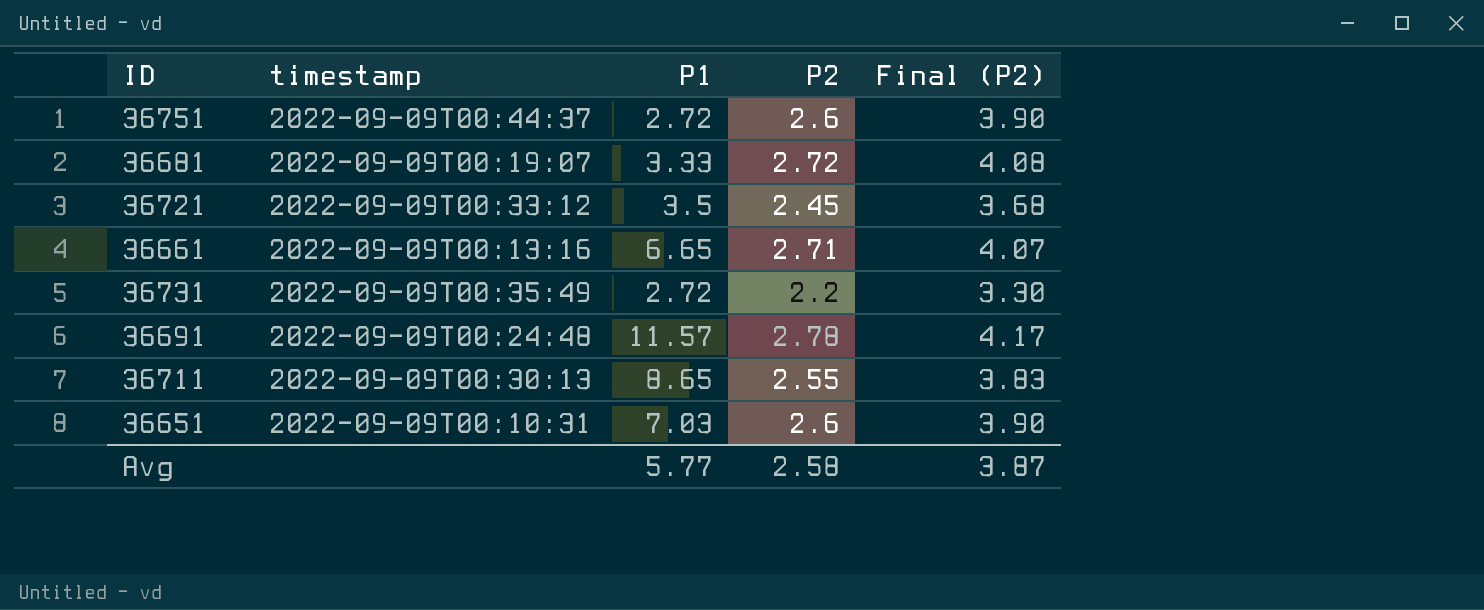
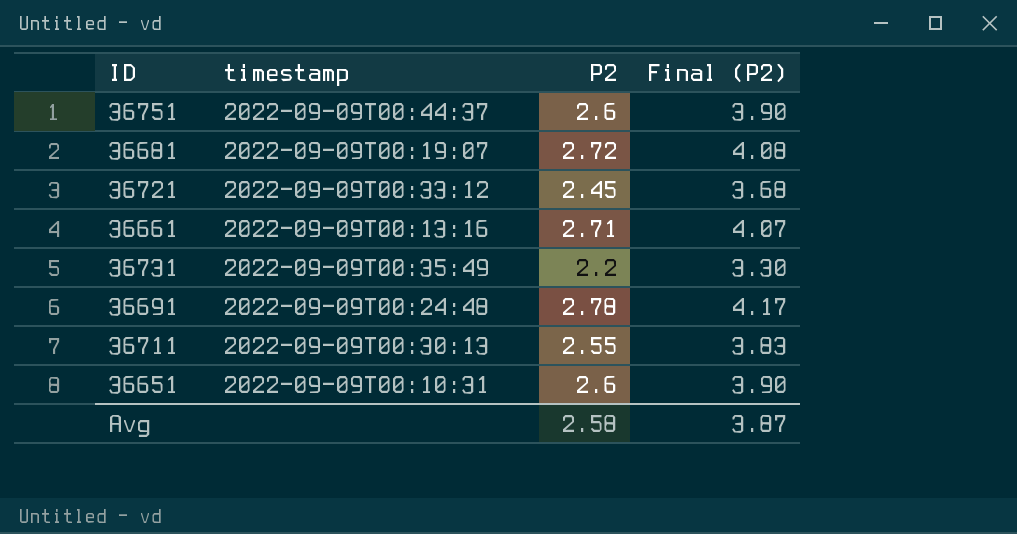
column P1 | position: 3 -> none

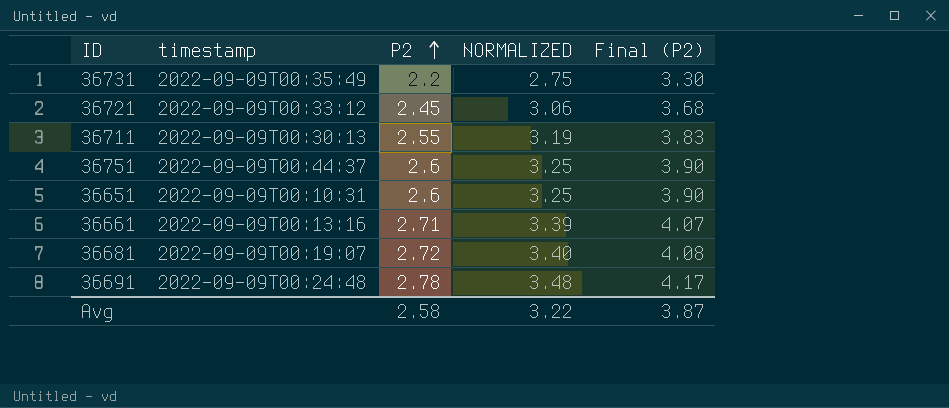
row order: none -> P2 ascending
column NORMALIZED | formula: none -> [P2] * 1.25

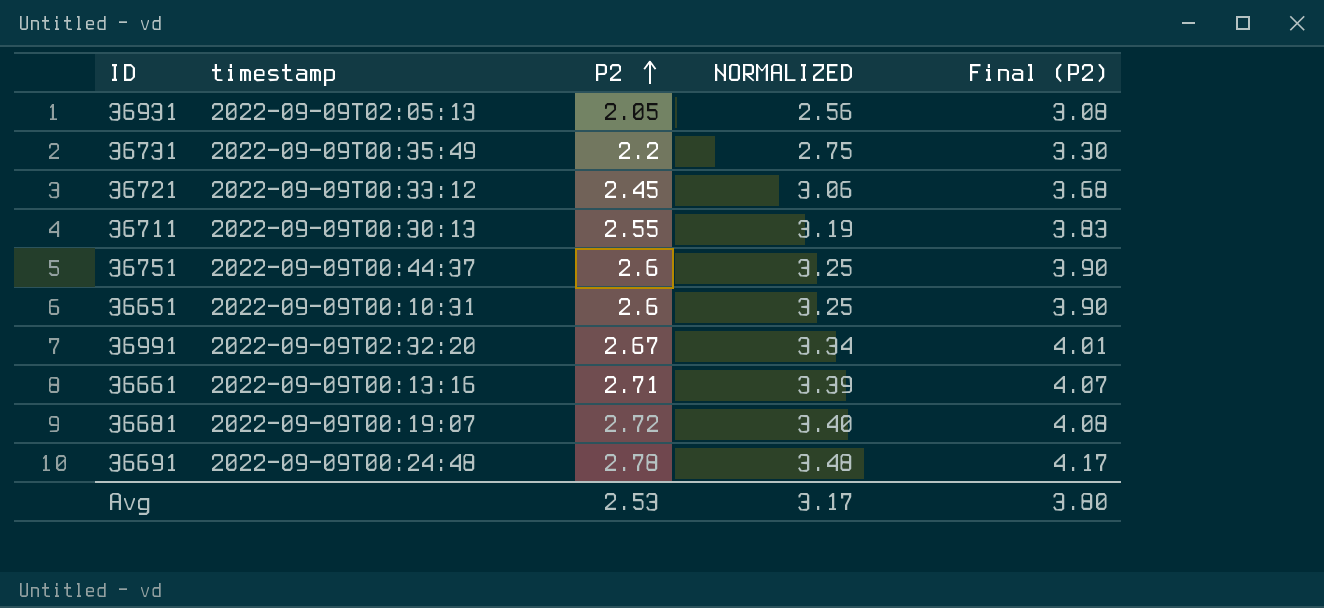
row 36931: none -> 2022-09-09T02:05:13 | 2.05 | 2.56 | 3.08
row 36991: none -> 2022-09-09T02:32:20 | 2.67 | 3.34 | 4.01
Avg | P2: 2.58 -> 2.53
Avg | NORMALIZED: 3.22 -> 3.17
Avg | Final (P2): 3.87 -> 3.80

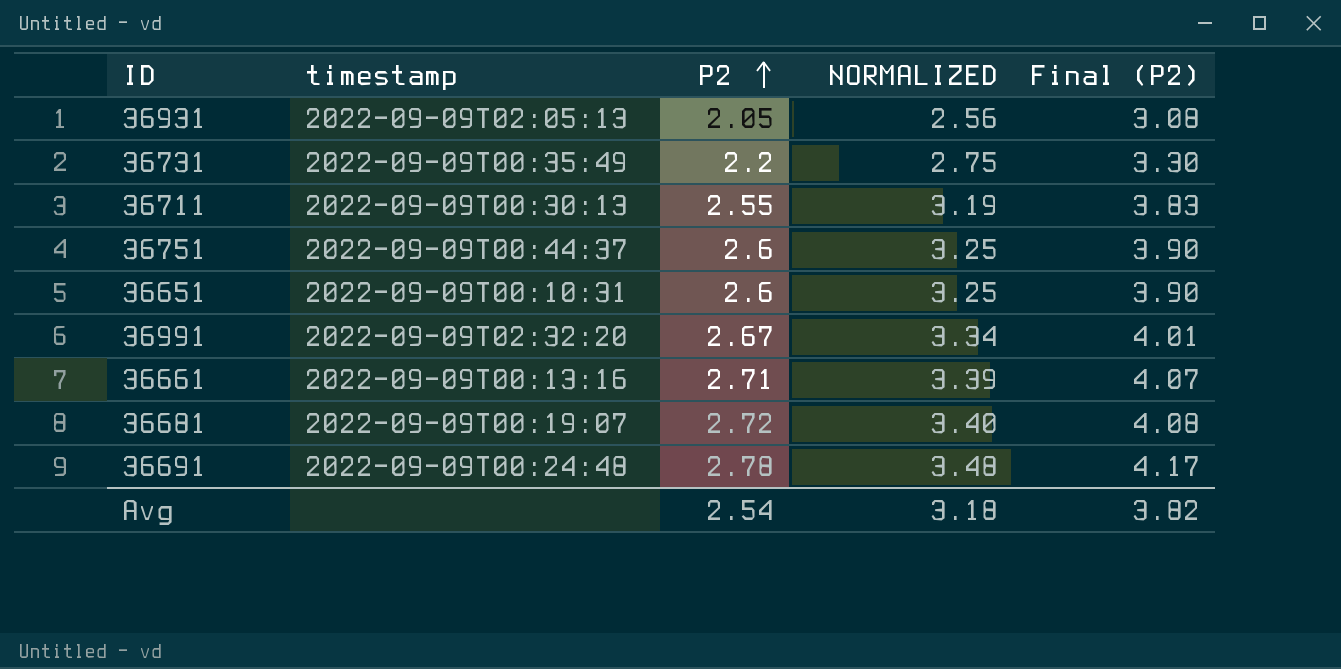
row 36721: 2022-09-09T00:33:12 | 2.45 | 3.06 | 3.68 -> none
Avg | P2: 2.53 -> 2.54
Avg | NORMALIZED: 3.17 -> 3.18
Avg | Final (P2): 3.80 -> 3.82

